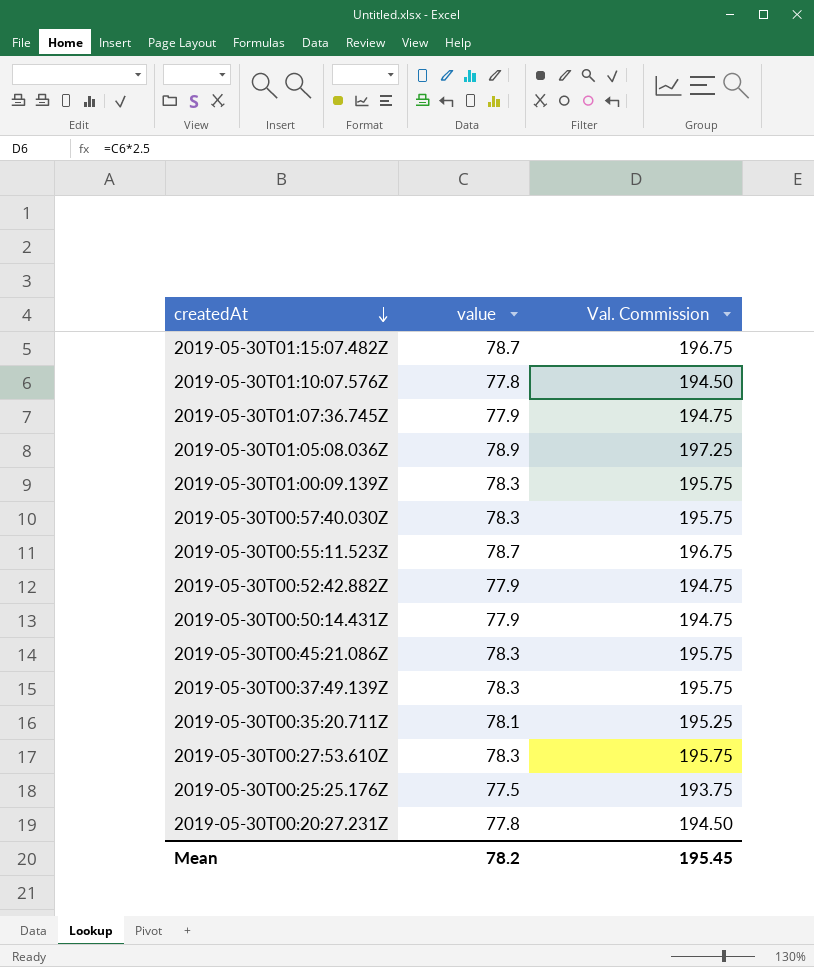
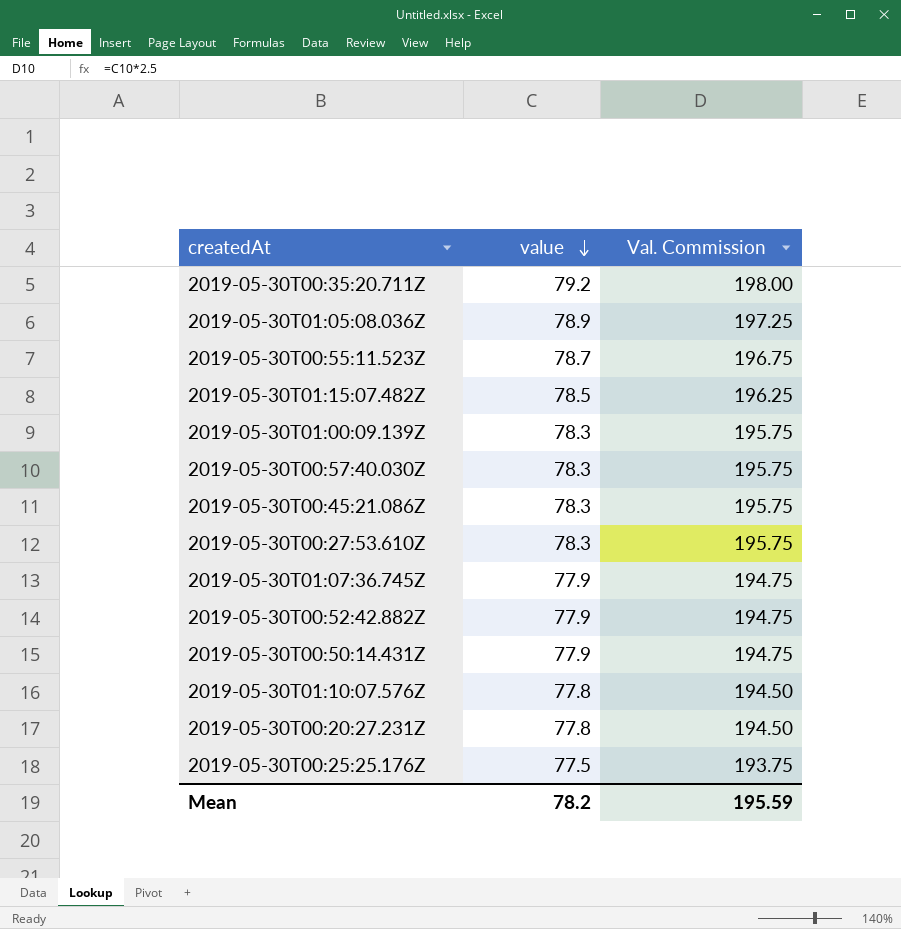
row order: createdAt descending -> value descending
row 2019-05-30T00:37:49.139Z: 78.3 | 195.75 -> none
2019-05-30T00:35:20.711Z | value: 78.1 -> 79.2
2019-05-30T00:35:20.711Z | Val. Commission: 195.25 -> 198.00
2019-05-30T01:15:07.482Z | value: 78.7 -> 78.5
2019-05-30T01:15:07.482Z | Val. Commission: 196.75 -> 196.25
Mean | Val. Commission: 195.45 -> 195.59

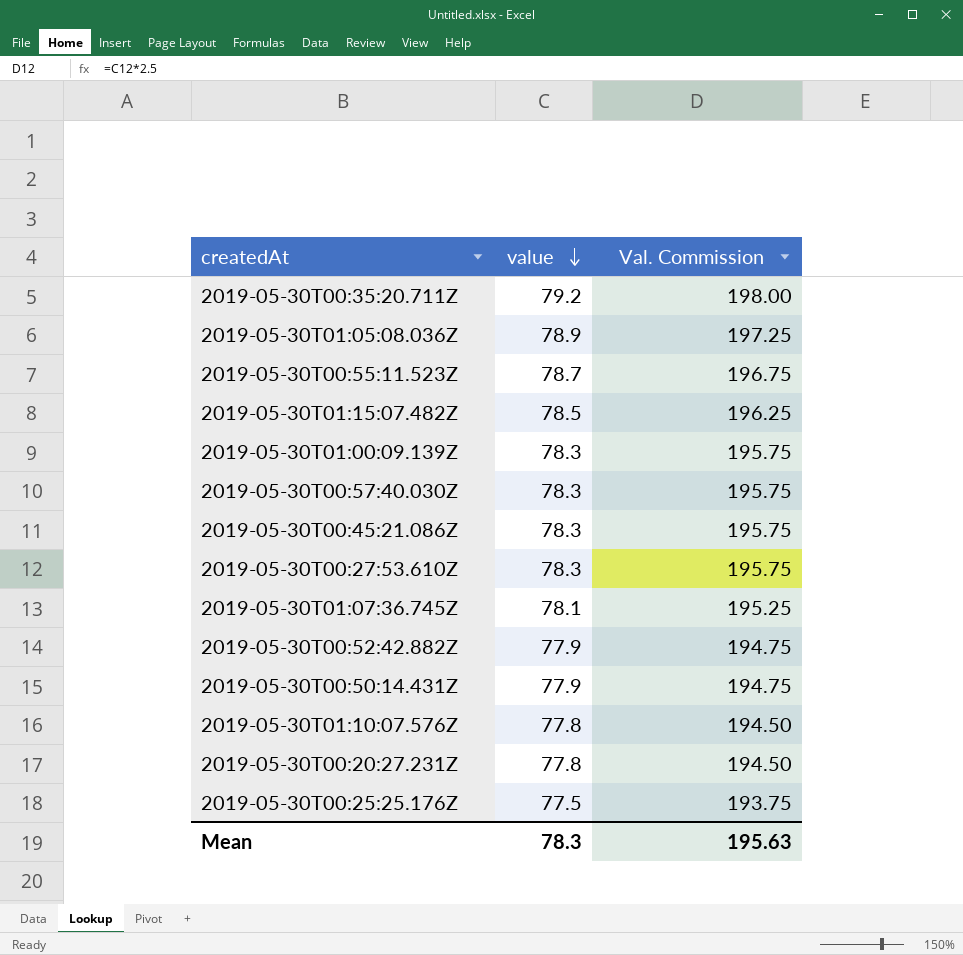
2019-05-30T01:07:36.745Z | value: 77.9 -> 78.1
2019-05-30T01:07:36.745Z | Val. Commission: 194.75 -> 195.25
Mean | value: 78.2 -> 78.3
Mean | Val. Commission: 195.59 -> 195.63

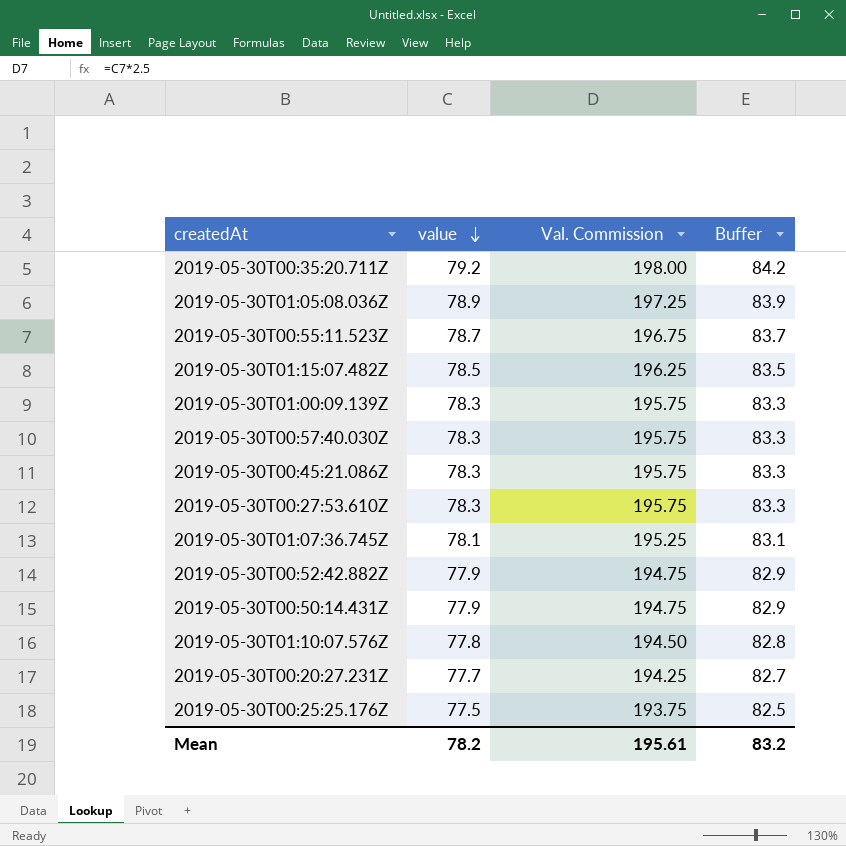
column Buffer | formula: none -> [value] + 5
2019-05-30T00:20:27.231Z | value: 77.8 -> 77.7
2019-05-30T00:20:27.231Z | Val. Commission: 194.50 -> 194.25
Mean | value: 78.3 -> 78.2
Mean | Val. Commission: 195.63 -> 195.61

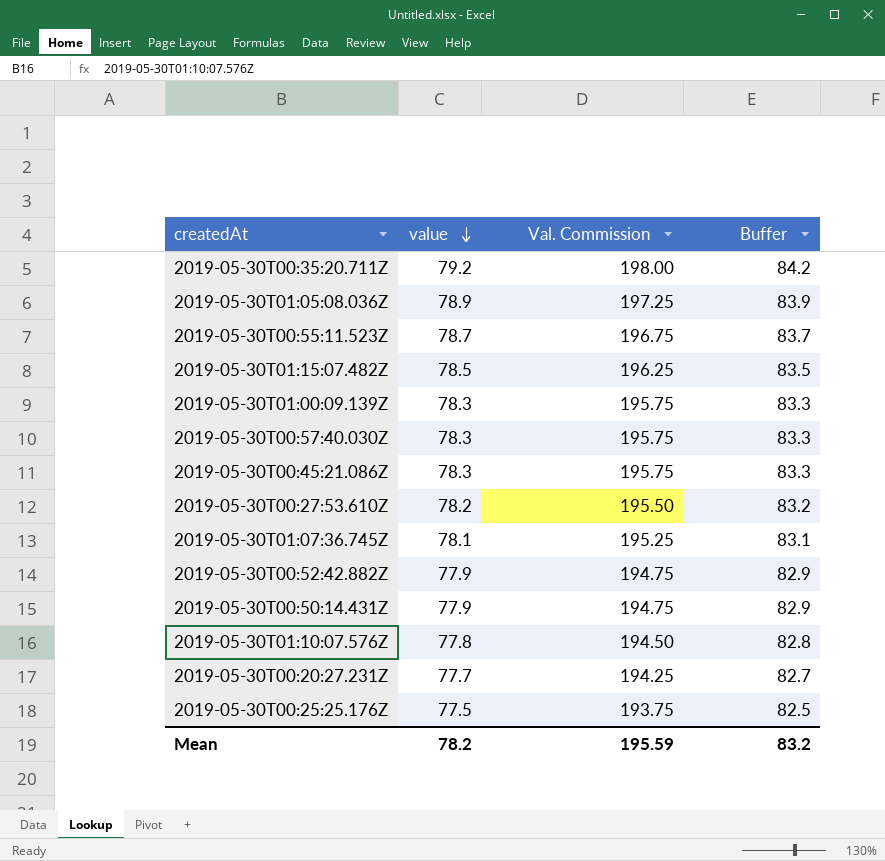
2019-05-30T00:27:53.610Z | value: 78.3 -> 78.2
2019-05-30T00:27:53.610Z | Val. Commission: 195.75 -> 195.50
2019-05-30T00:27:53.610Z | Buffer: 83.3 -> 83.2
Mean | Val. Commission: 195.61 -> 195.59

